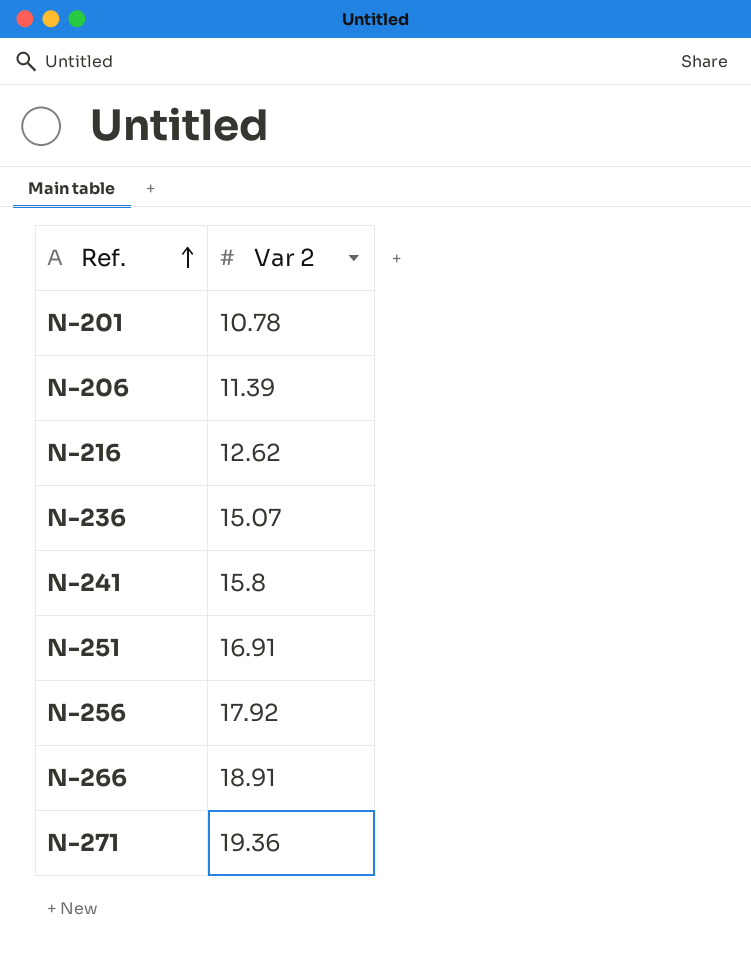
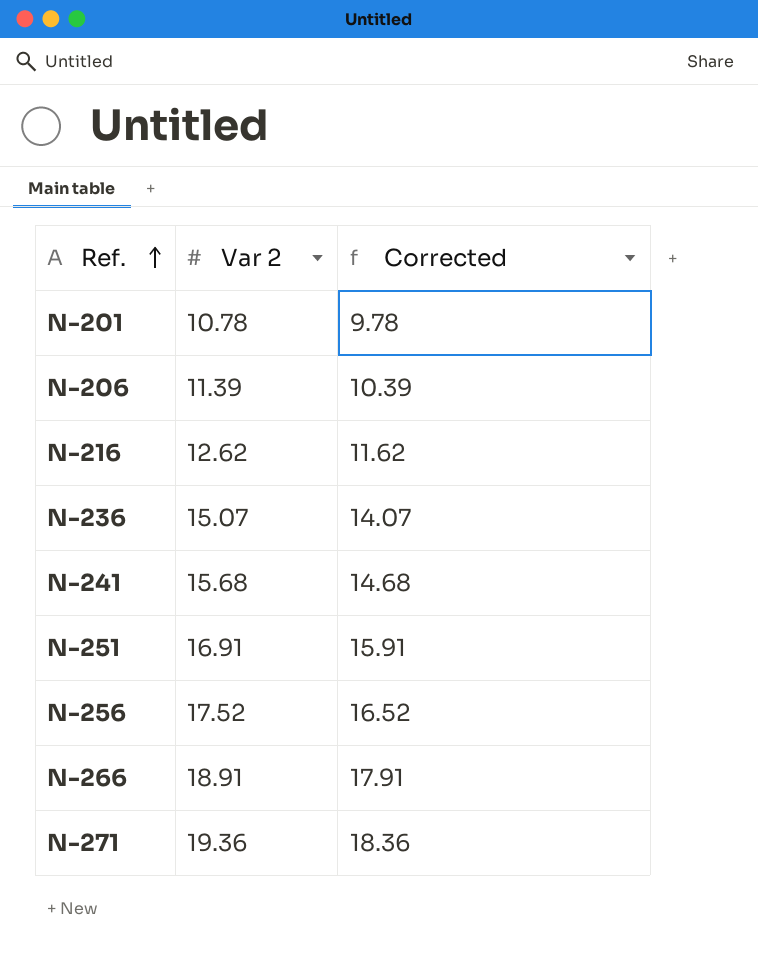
column Corrected | formula: none -> [Var 2] - 1
N-241 | Var 2: 15.8 -> 15.68
N-256 | Var 2: 17.92 -> 17.52

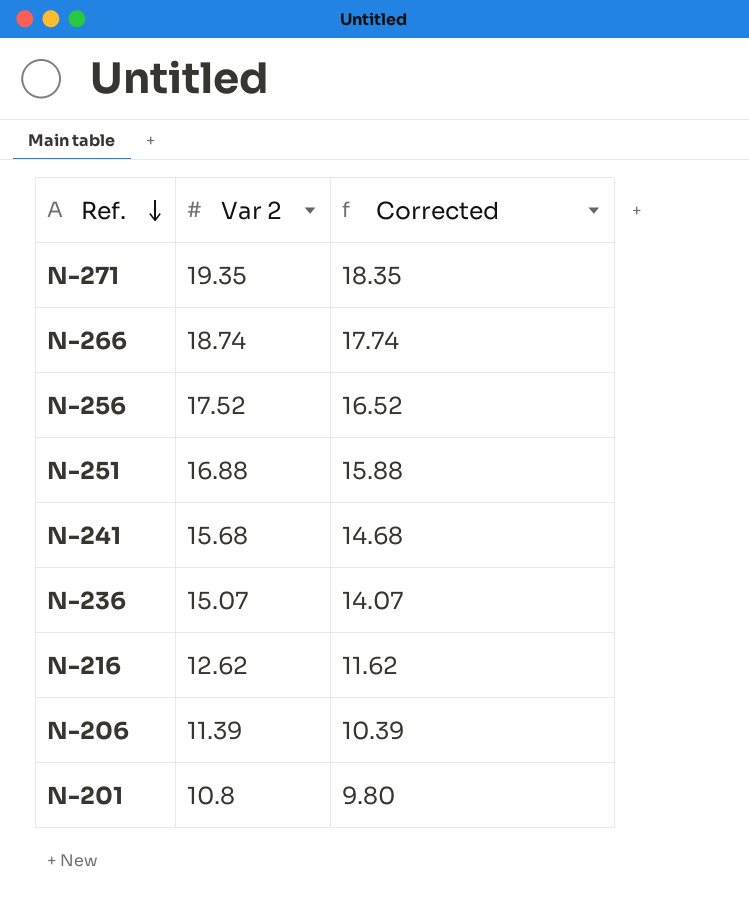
row order: Ref. ascending -> Ref. descending
N-271 | Var 2: 19.36 -> 19.35
N-271 | Corrected: 18.36 -> 18.35
N-266 | Var 2: 18.91 -> 18.74
N-266 | Corrected: 17.91 -> 17.74
N-251 | Var 2: 16.91 -> 16.88
N-251 | Corrected: 15.91 -> 15.88
N-201 | Var 2: 10.78 -> 10.8
N-201 | Corrected: 9.78 -> 9.80

